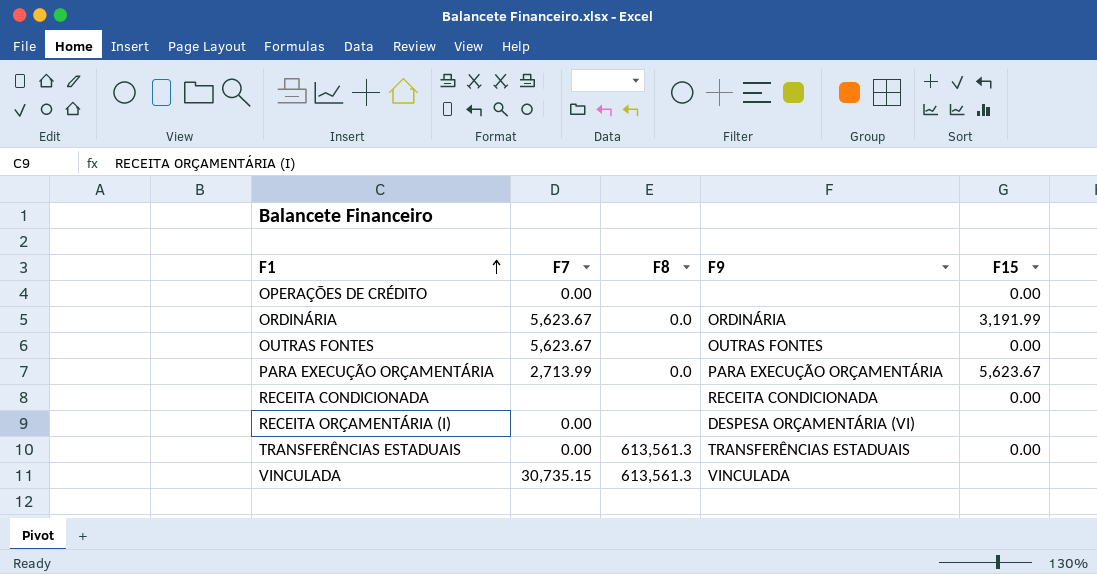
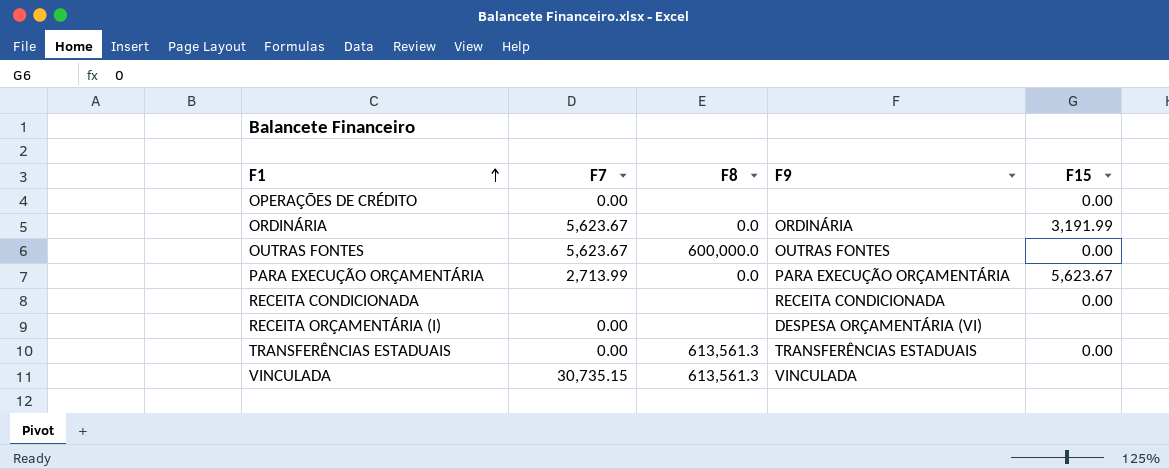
OUTRAS FONTES | F8: none -> 600,000.0

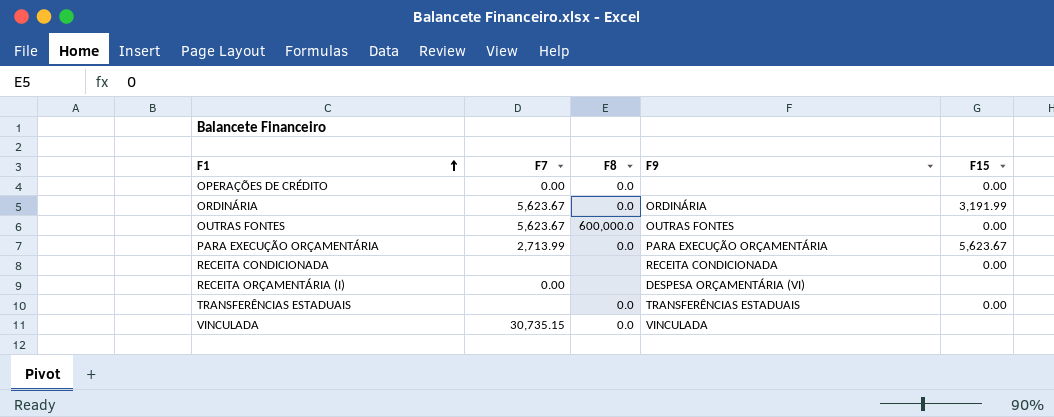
OPERAÇÕES DE CRÉDITO | F8: none -> 0.0
TRANSFERÊNCIAS ESTADUAIS | F7: 0.00 -> none
TRANSFERÊNCIAS ESTADUAIS | F8: 613,561.3 -> 0.0
VINCULADA | F8: 613,561.3 -> 0.0

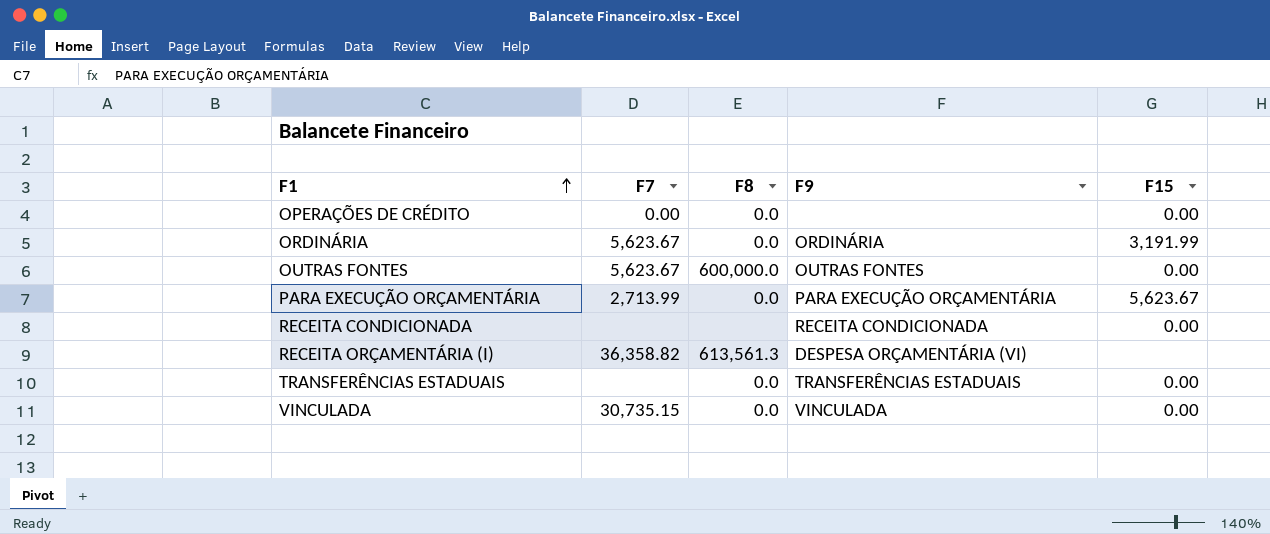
RECEITA ORÇAMENTÁRIA (I) | F7: 0.00 -> 36,358.82
RECEITA ORÇAMENTÁRIA (I) | F8: none -> 613,561.3
VINCULADA | F15: none -> 0.00

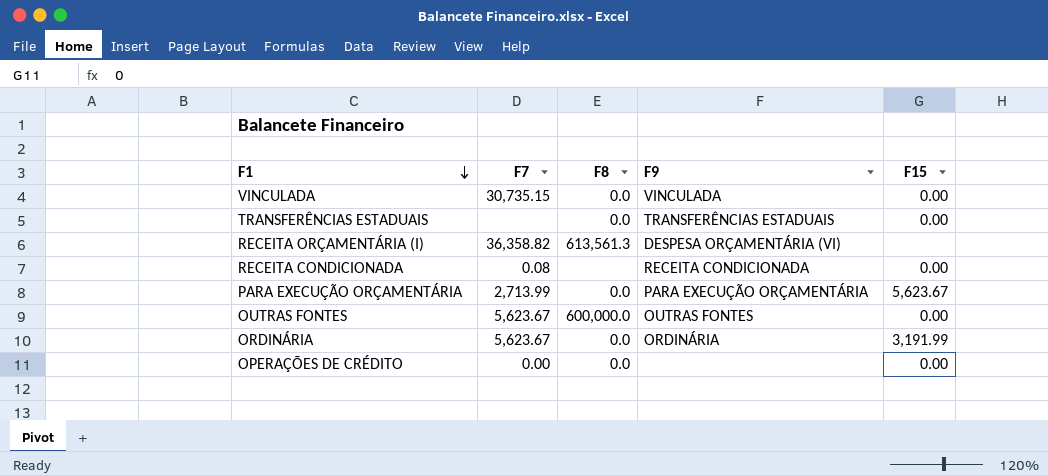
row order: F1 ascending -> F1 descending
RECEITA CONDICIONADA | F7: none -> 0.08

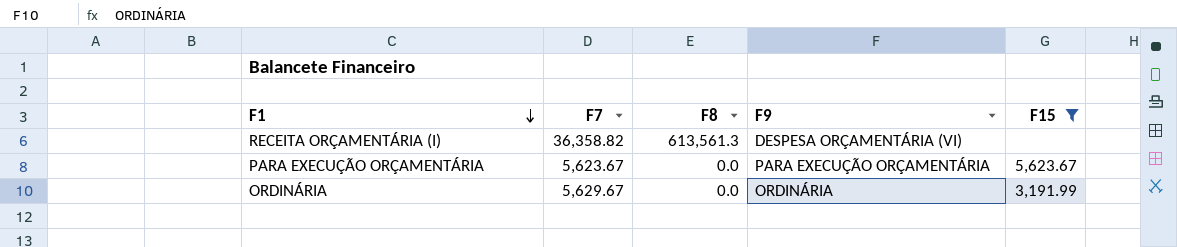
filter: none -> F15 != 0.00
PARA EXECUÇÃO ORÇAMENTÁRIA | F7: 2,713.99 -> 5,623.67
ORDINÁRIA | F7: 5,623.67 -> 5,629.67

